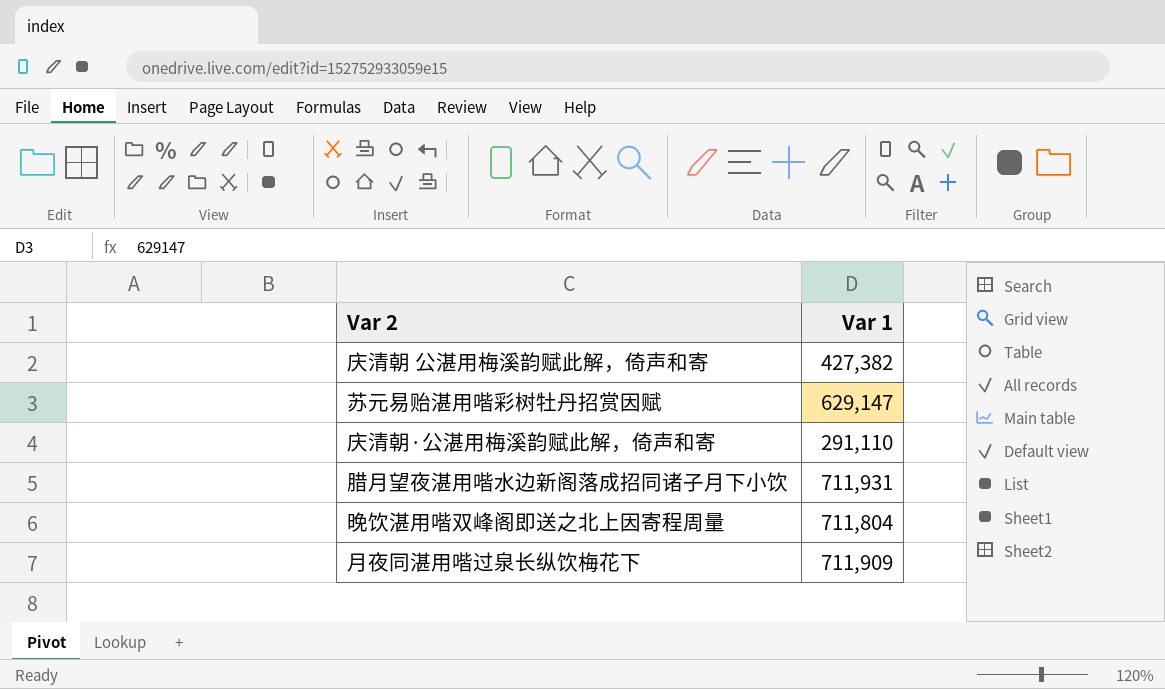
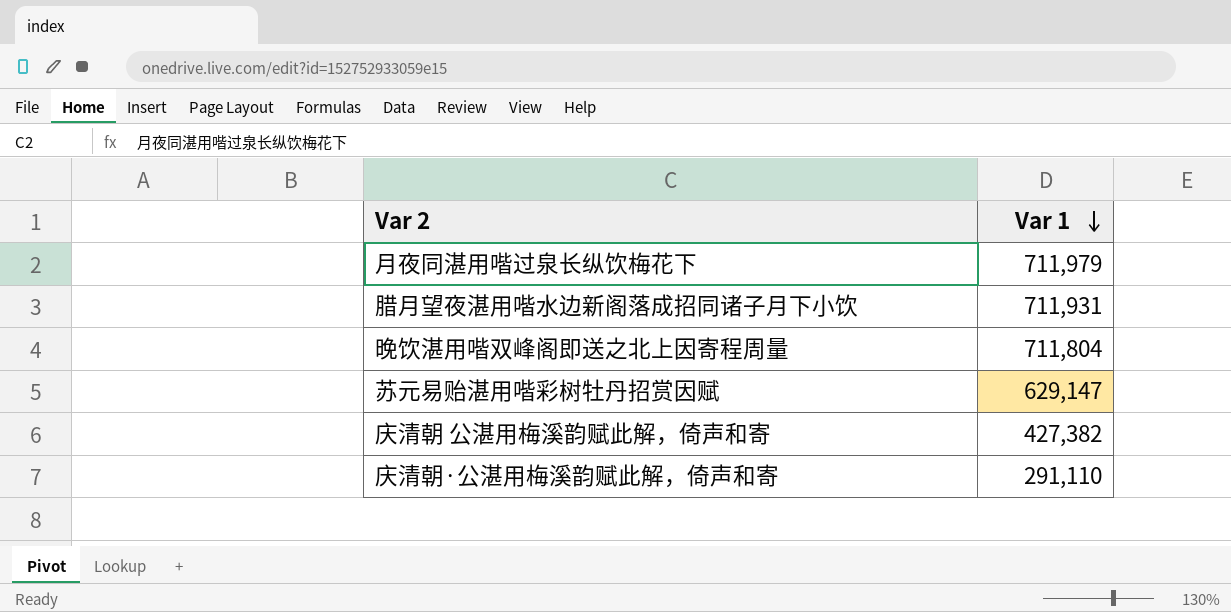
row order: none -> Var 1 descending
月夜同湛用喈过泉长纵饮梅花下 | Var 1: 711,909 -> 711,979

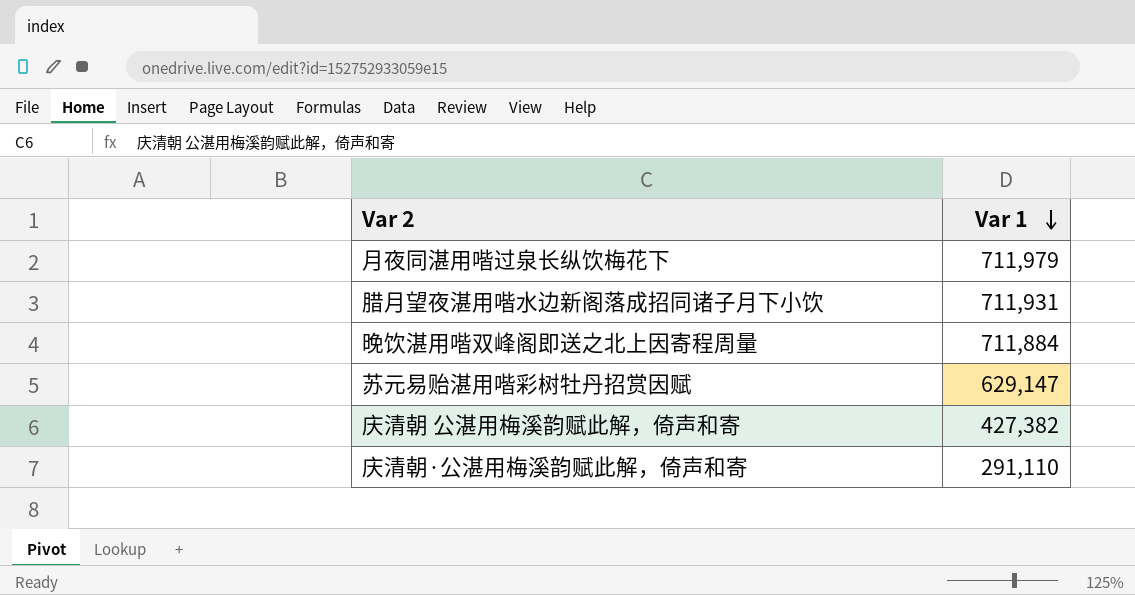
晚饮湛用喈双峰阁即送之北上因寄程周量 | Var 1: 711,804 -> 711,884

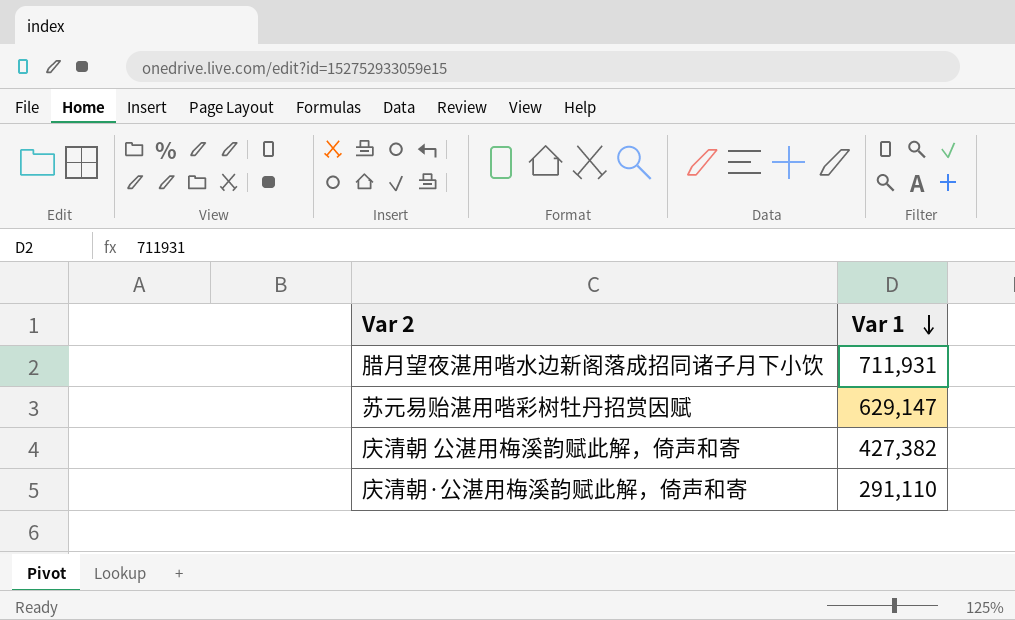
row 月夜同湛用喈过泉长纵饮梅花下: 711,979 -> none
row 晚饮湛用喈双峰阁即送之北上因寄程周量: 711,884 -> none

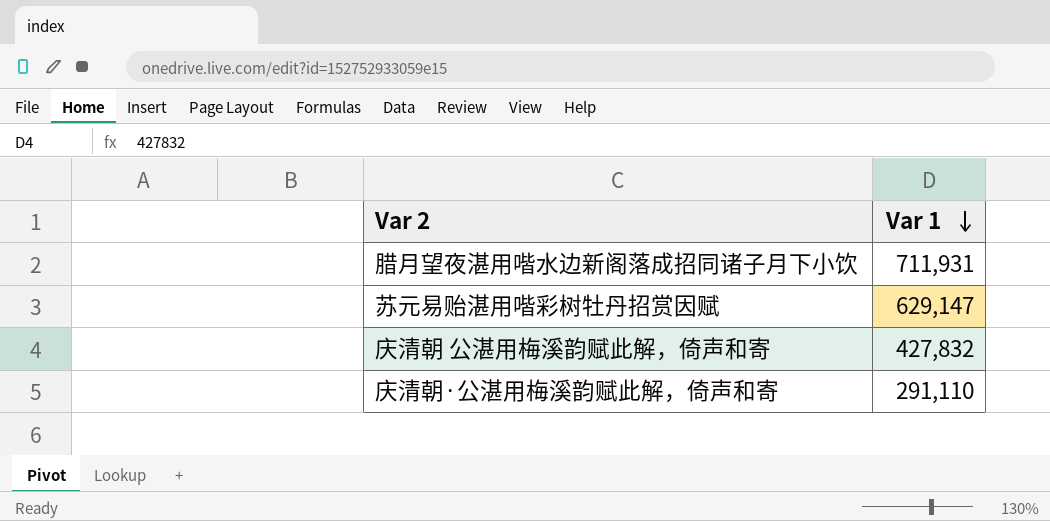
庆清朝 公湛用梅溪韵赋此解，倚声和寄 | Var 1: 427,382 -> 427,832

